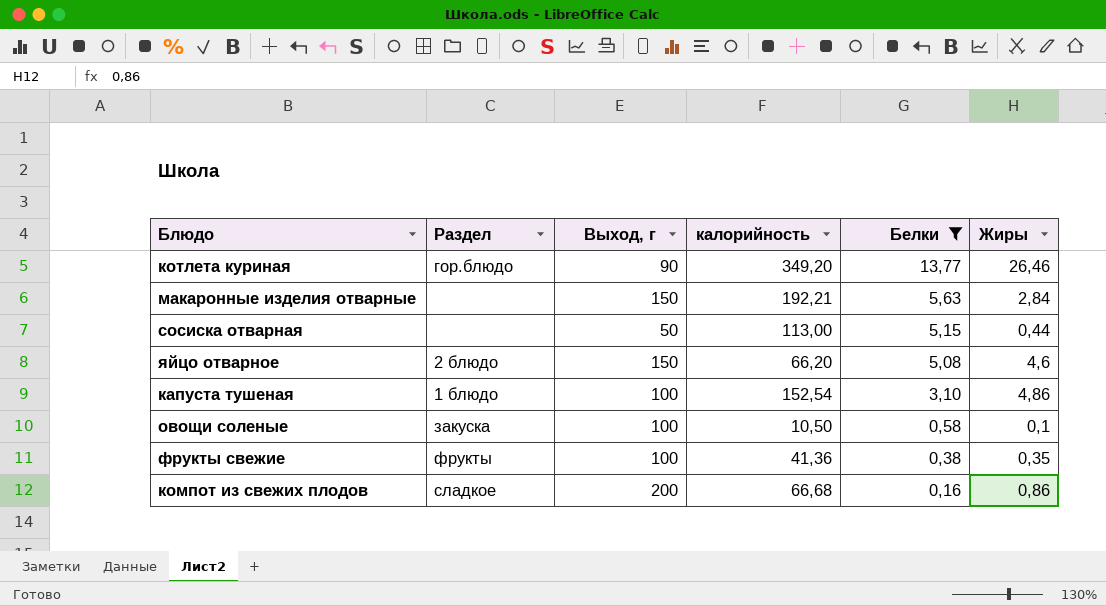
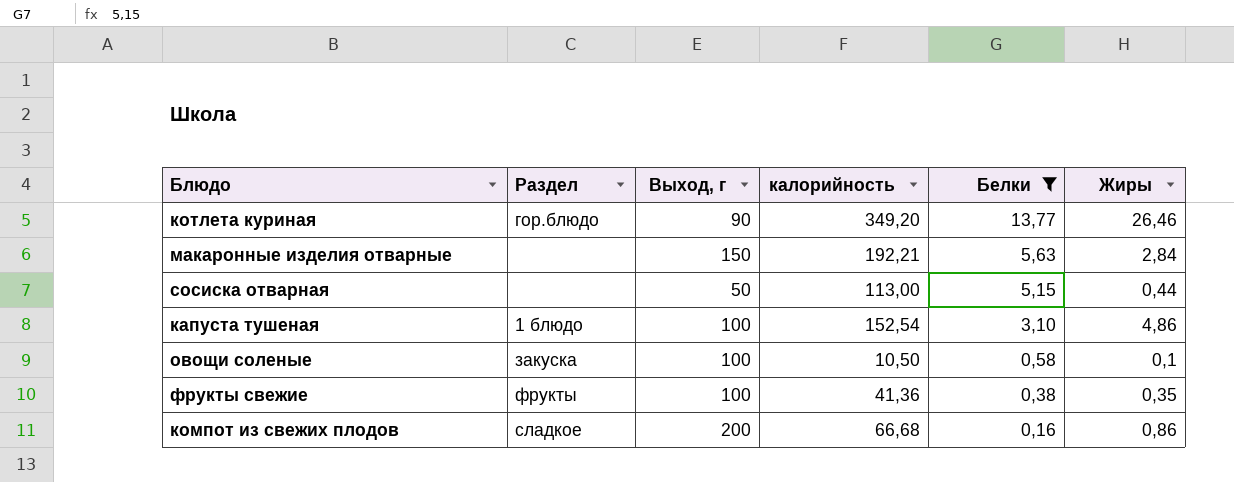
row яйцо отварное: 2 блюдо | 150 | 66,20 | 5,08 | 4,6 -> none

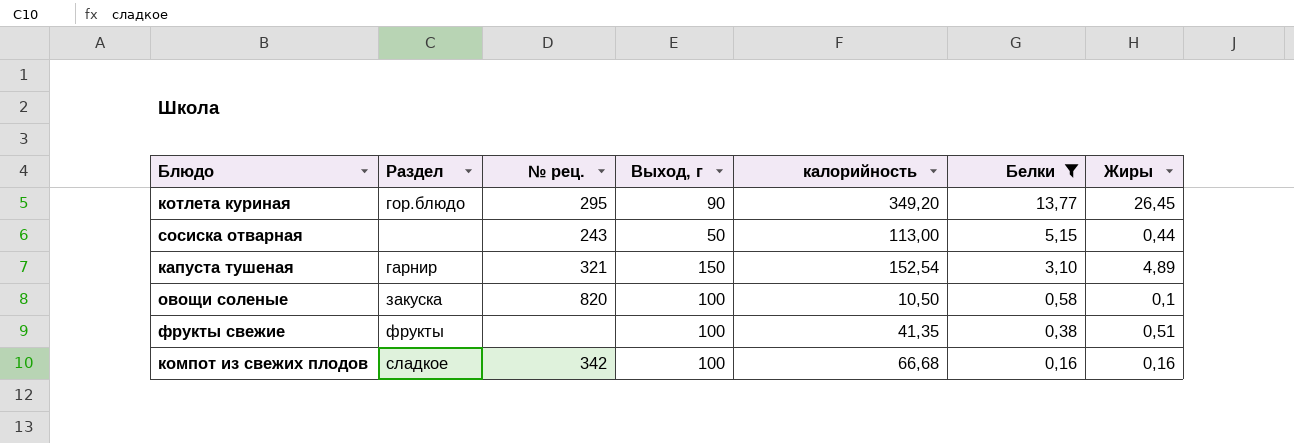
column № рец. | position: none -> 3
row макаронные изделия отварные: none | 150 | 192,21 | 5,63 | 2,84 -> none
котлета куриная | Жиры: 26,46 -> 26,45
капуста тушеная | Раздел: 1 блюдо -> гарнир
капуста тушеная | Выход, г: 100 -> 150
капуста тушеная | Жиры: 4,86 -> 4,89
фрукты свежие | калорийность: 41,36 -> 41,35
фрукты свежие | Жиры: 0,35 -> 0,51
компот из свежих плодов | Выход, г: 200 -> 100
компот из свежих плодов | Жиры: 0,86 -> 0,16

